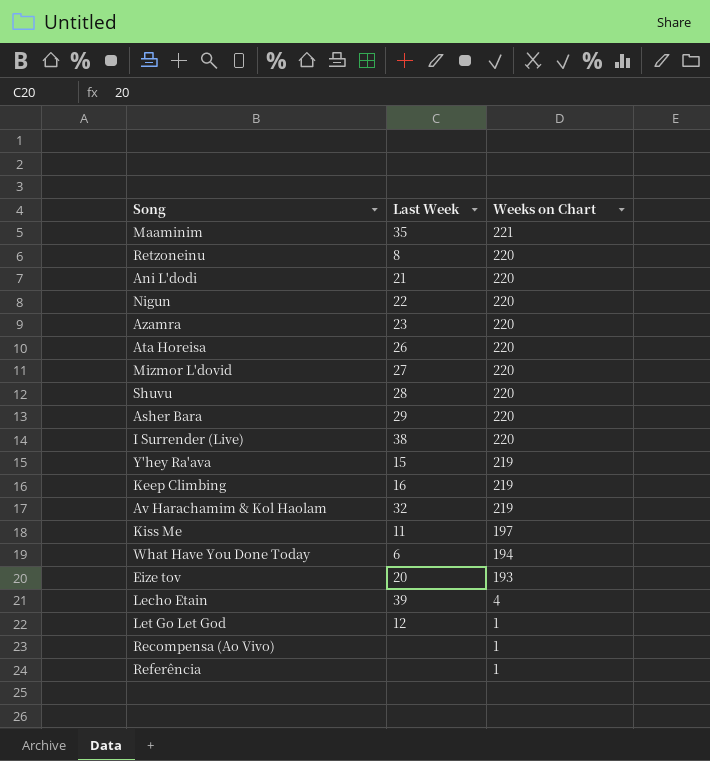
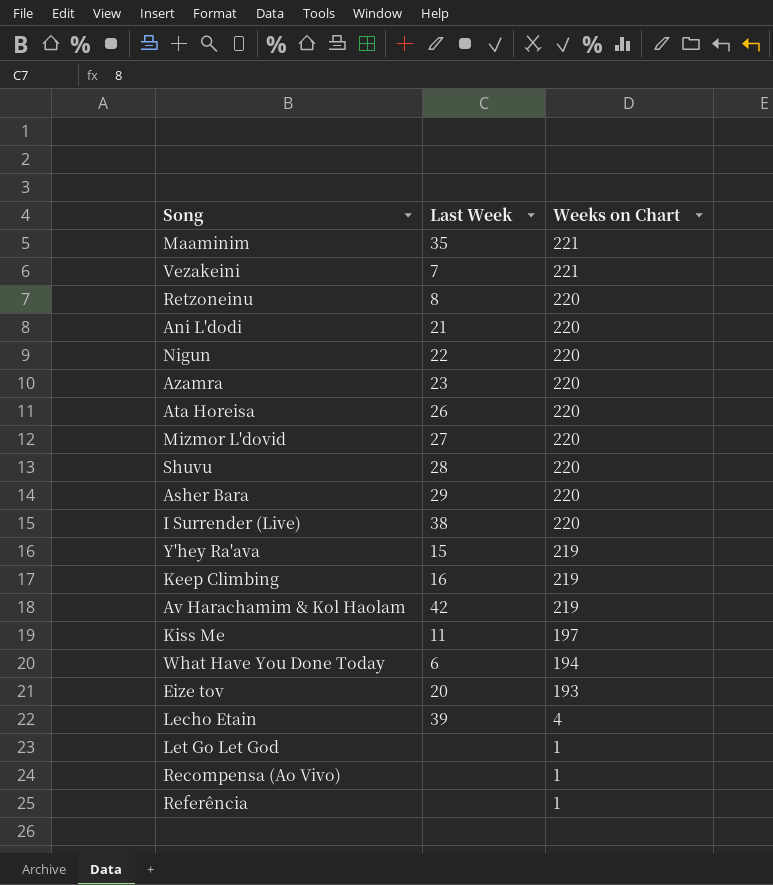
row Vezakeini: none -> 7 | 221
Av Harachamim & Kol Haolam | Last Week: 32 -> 42
Let Go Let God | Last Week: 12 -> none

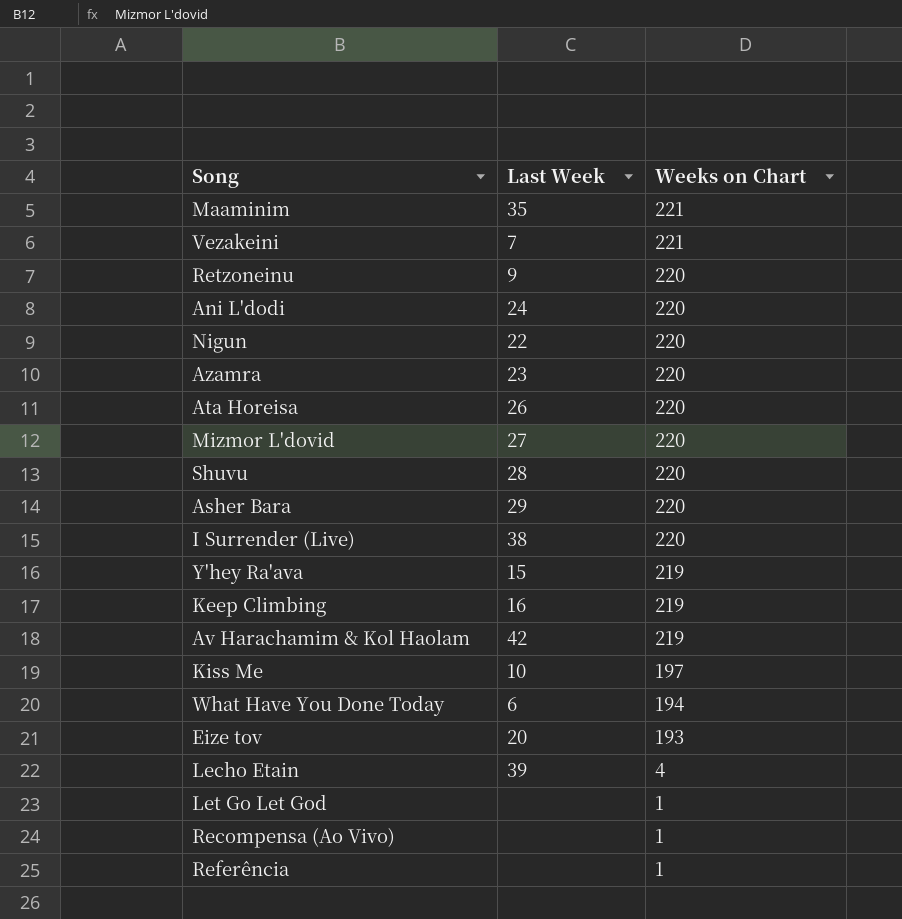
Retzoneinu | Last Week: 8 -> 9
Ani L'dodi | Last Week: 21 -> 24
Kiss Me | Last Week: 11 -> 10

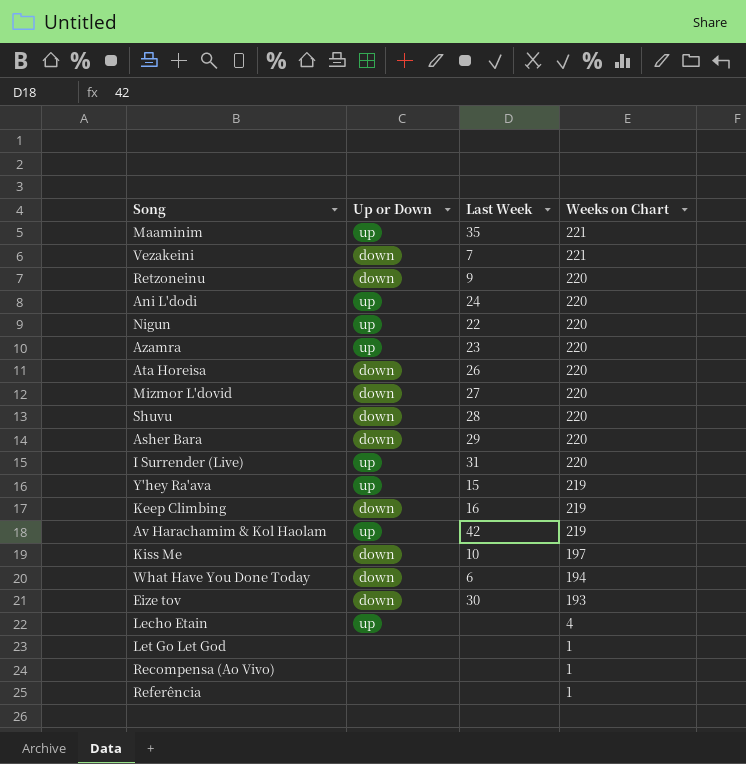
column Up or Down | position: none -> 2
I Surrender (Live) | Last Week: 38 -> 31
Eize tov | Last Week: 20 -> 30
Lecho Etain | Last Week: 39 -> none

